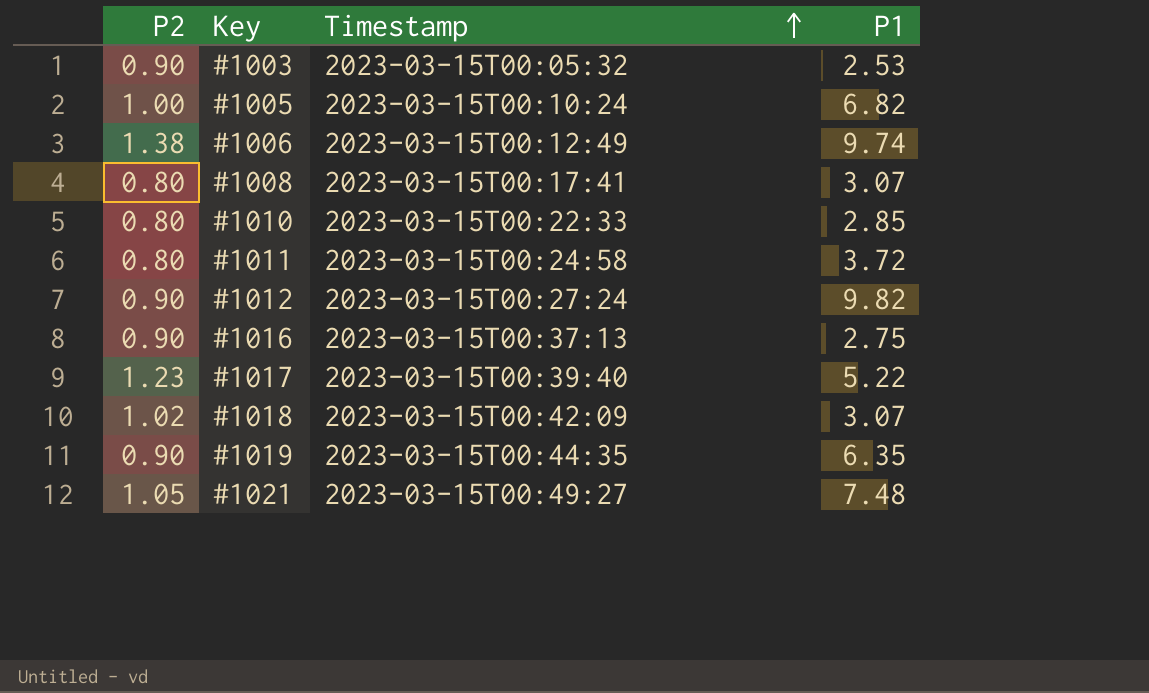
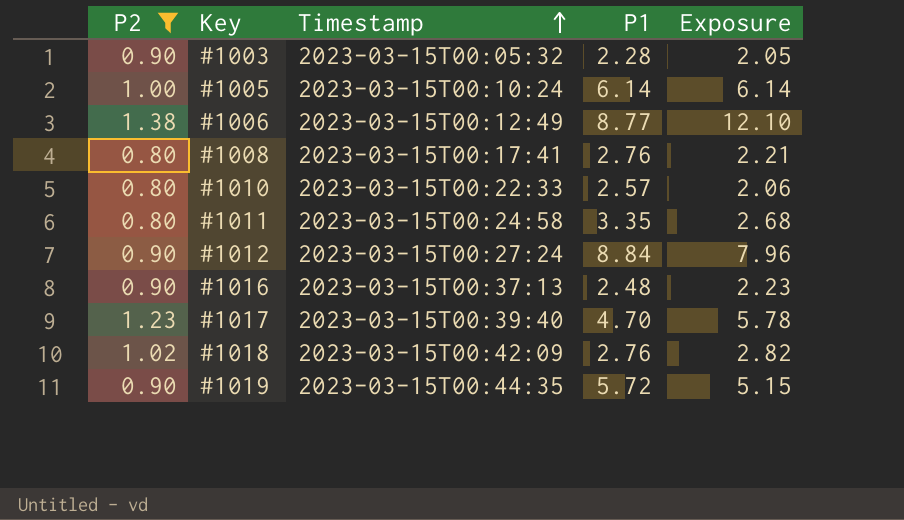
filter: none -> P2 != 1.05
column Exposure | formula: none -> [P2] * [P1]
#1003 | P1: 2.53 -> 2.28
#1005 | P1: 6.82 -> 6.14
#1006 | P1: 9.74 -> 8.77
#1008 | P1: 3.07 -> 2.76
#1010 | P1: 2.85 -> 2.57
#1011 | P1: 3.72 -> 3.35
#1012 | P1: 9.82 -> 8.84
#1016 | P1: 2.75 -> 2.48
#1017 | P1: 5.22 -> 4.70
#1018 | P1: 3.07 -> 2.76
#1019 | P1: 6.35 -> 5.72

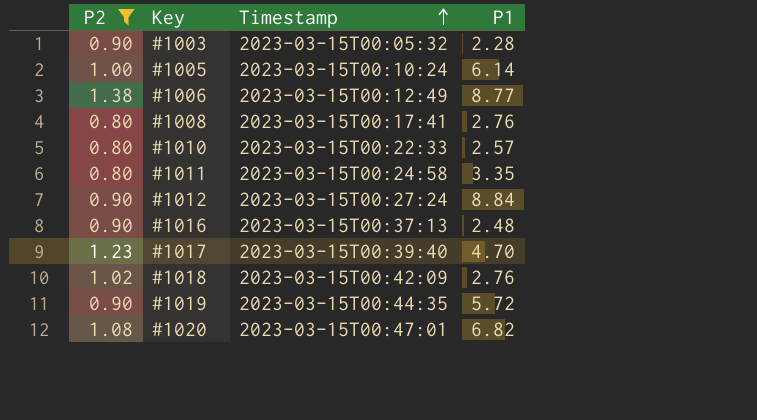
column Exposure | formula: [P2] * [P1] -> none
row #1020: none -> 1.08 | 2023-03-15T00:47:01 | 6.82

